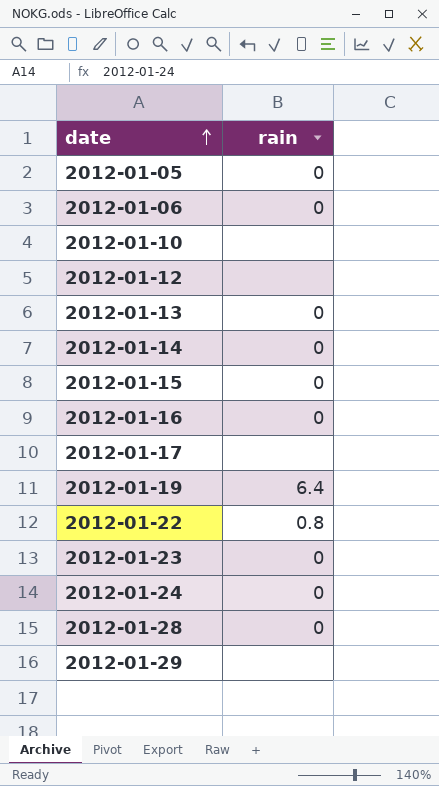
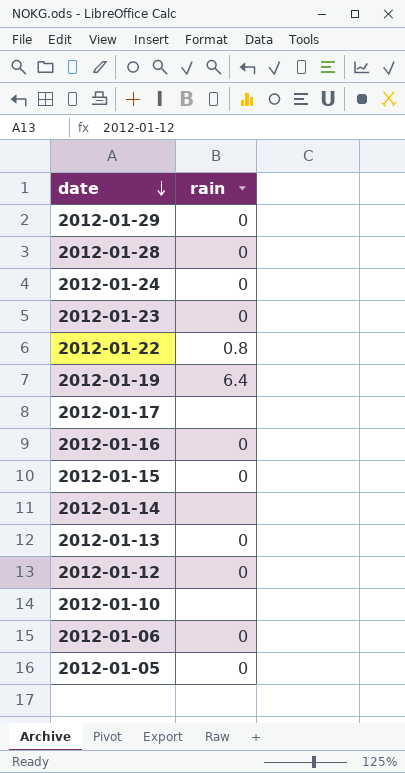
row order: date ascending -> date descending
2012-01-29 | rain: none -> 0
2012-01-14 | rain: 0 -> none
2012-01-12 | rain: none -> 0

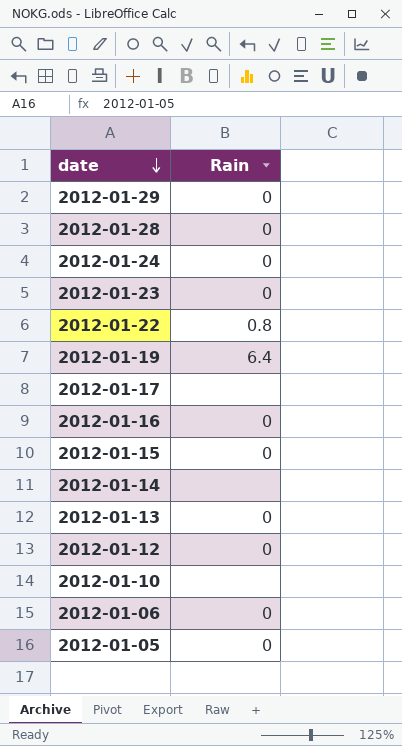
column name: rain -> Rain

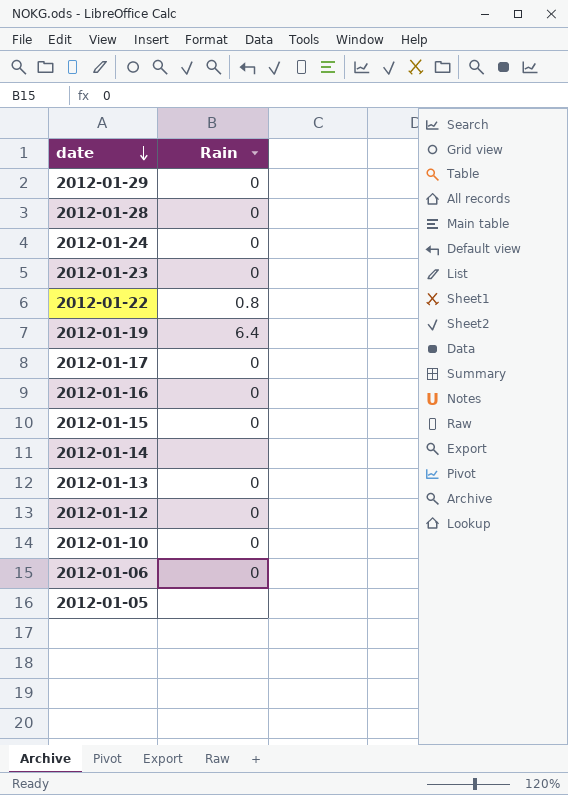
2012-01-17 | Rain: none -> 0
2012-01-10 | Rain: none -> 0
2012-01-05 | Rain: 0 -> none

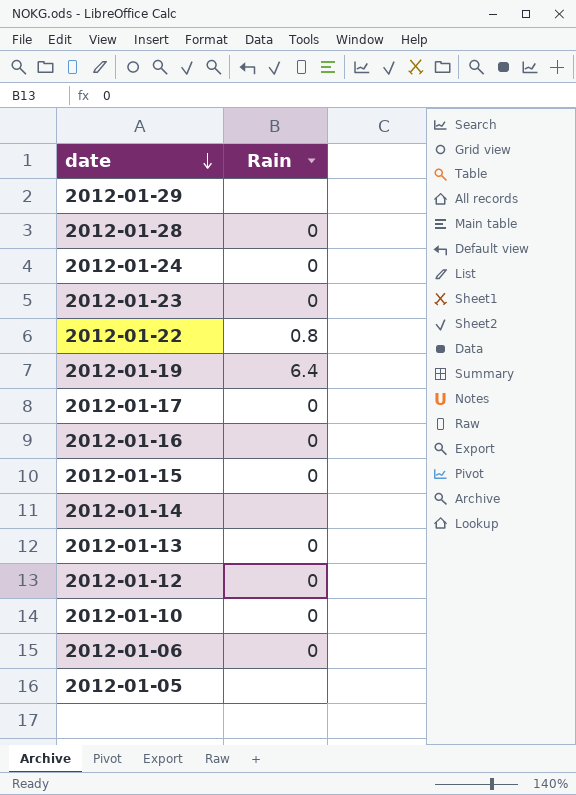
2012-01-29 | Rain: 0 -> none

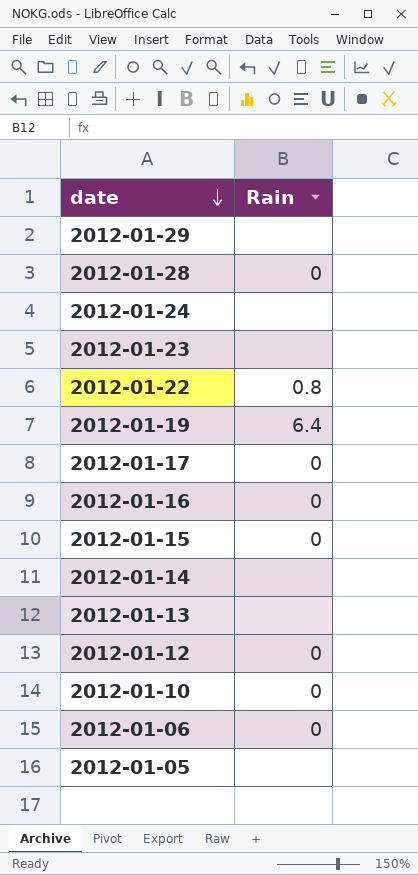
2012-01-24 | Rain: 0 -> none
2012-01-23 | Rain: 0 -> none
2012-01-13 | Rain: 0 -> none

